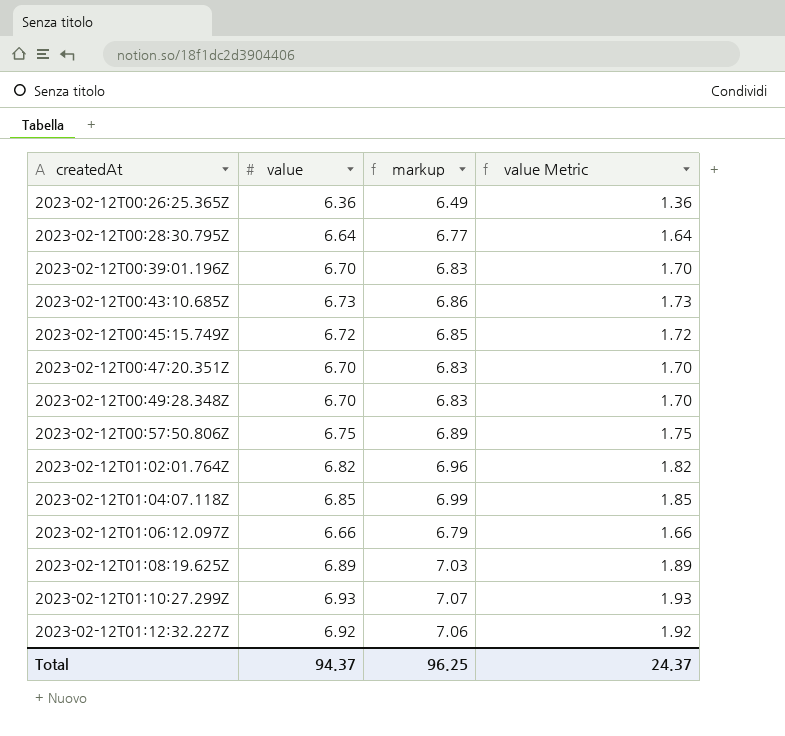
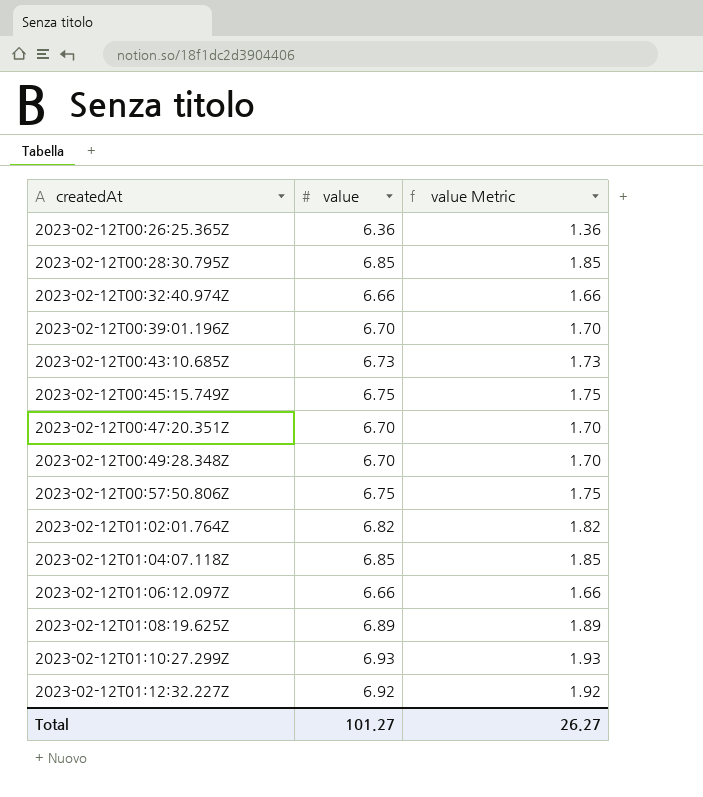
column markup | formula: [value] * 1.02 -> none
2023-02-12T00:28:30.795Z | value: 6.64 -> 6.85
2023-02-12T00:28:30.795Z | value Metric: 1.64 -> 1.85
row 2023-02-12T00:32:40.974Z: none -> 6.66 | 1.66
2023-02-12T00:45:15.749Z | value: 6.72 -> 6.75
2023-02-12T00:45:15.749Z | value Metric: 1.72 -> 1.75
Total | value: 94.37 -> 101.27
Total | value Metric: 24.37 -> 26.27

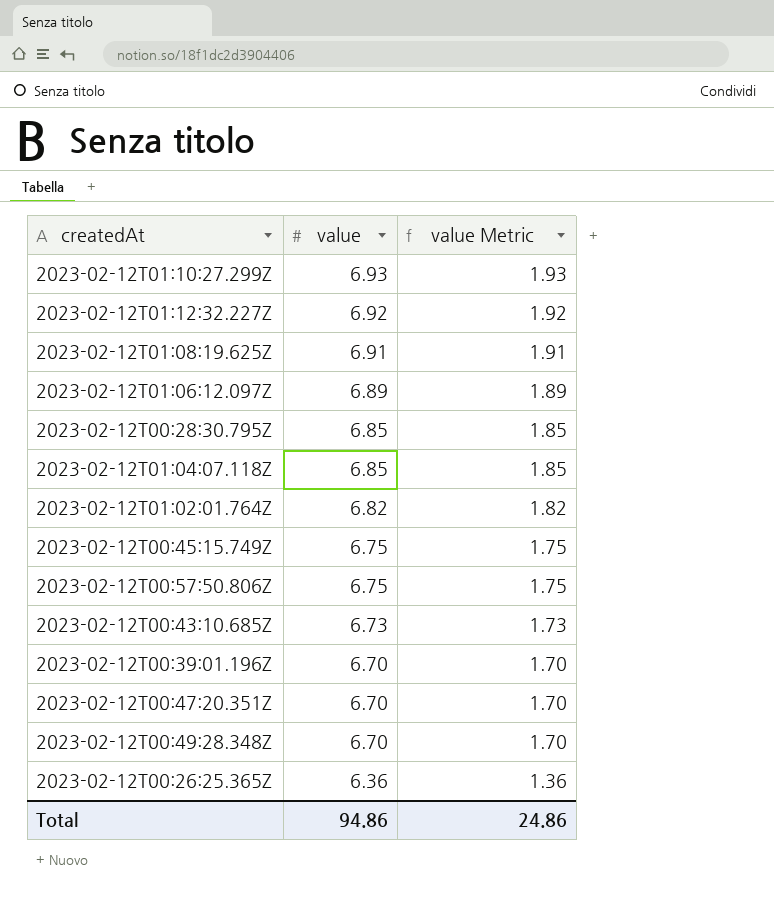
row order: createdAt ascending -> value descending
row 2023-02-12T00:32:40.974Z: 6.66 | 1.66 -> none
2023-02-12T01:08:19.625Z | value: 6.89 -> 6.91
2023-02-12T01:08:19.625Z | value Metric: 1.89 -> 1.91
2023-02-12T01:06:12.097Z | value: 6.66 -> 6.89
2023-02-12T01:06:12.097Z | value Metric: 1.66 -> 1.89
Total | value: 101.27 -> 94.86
Total | value Metric: 26.27 -> 24.86

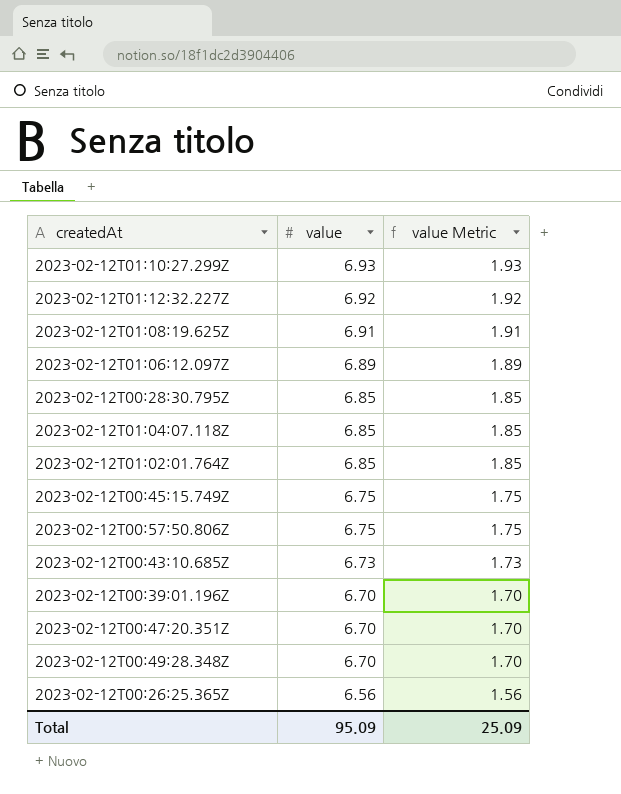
2023-02-12T01:02:01.764Z | value: 6.82 -> 6.85
2023-02-12T01:02:01.764Z | value Metric: 1.82 -> 1.85
2023-02-12T00:26:25.365Z | value: 6.36 -> 6.56
2023-02-12T00:26:25.365Z | value Metric: 1.36 -> 1.56
Total | value: 94.86 -> 95.09
Total | value Metric: 24.86 -> 25.09

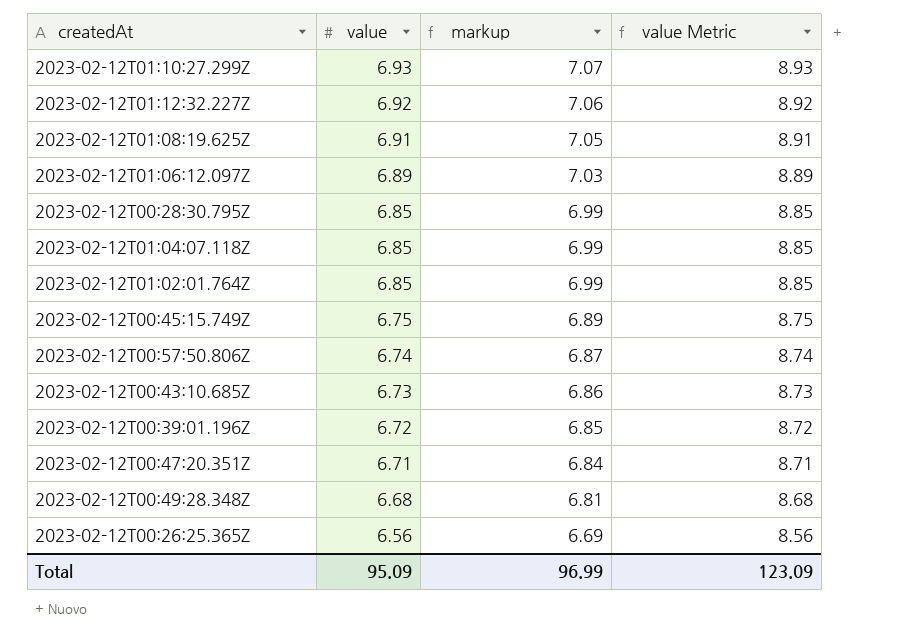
column markup | formula: none -> [value] * 1.02
column value Metric | formula: [value] - 5 -> [value] + 2
2023-02-12T00:57:50.806Z | value: 6.75 -> 6.74
2023-02-12T00:39:01.196Z | value: 6.70 -> 6.72
2023-02-12T00:47:20.351Z | value: 6.70 -> 6.71
2023-02-12T00:49:28.348Z | value: 6.70 -> 6.68
Total | value Metric: 25.09 -> 123.09

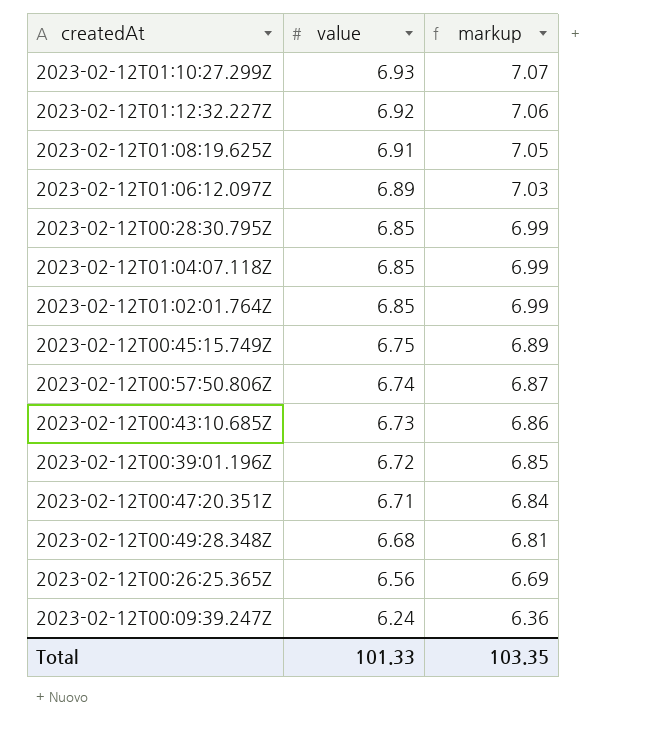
column value Metric | formula: [value] + 2 -> none
row 2023-02-12T00:09:39.247Z: none -> 6.24 | 6.36
Total | value: 95.09 -> 101.33
Total | markup: 96.99 -> 103.35

